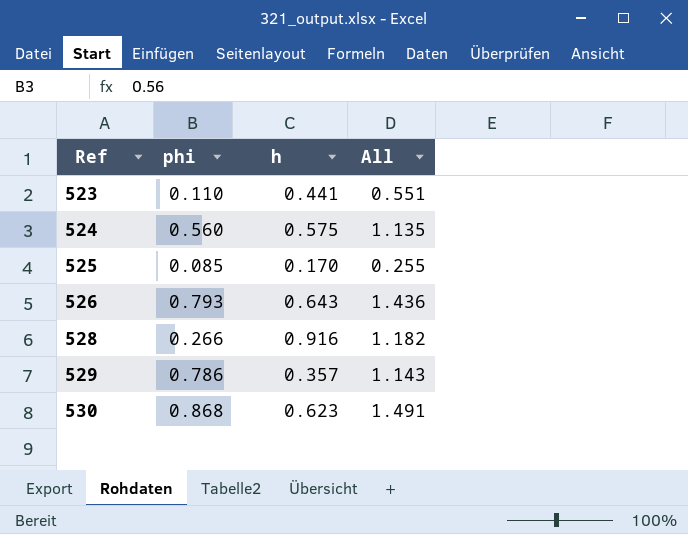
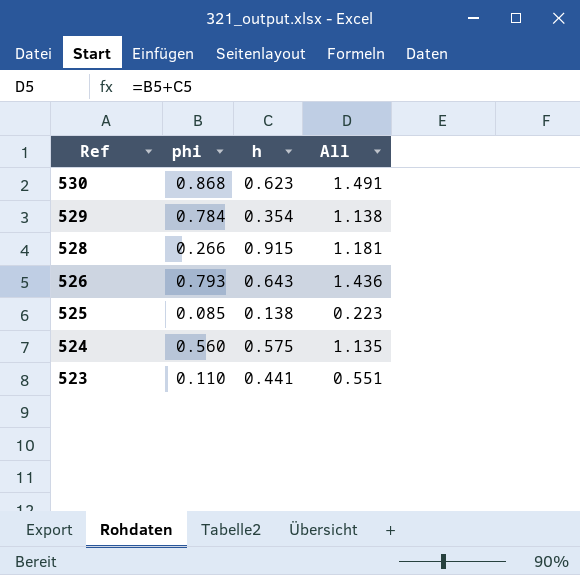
row order: Ref ascending -> Ref descending
529 | phi: 0.786 -> 0.784
529 | h: 0.357 -> 0.354
529 | All: 1.143 -> 1.138
528 | h: 0.916 -> 0.915
528 | All: 1.182 -> 1.181
525 | h: 0.170 -> 0.138
525 | All: 0.255 -> 0.223

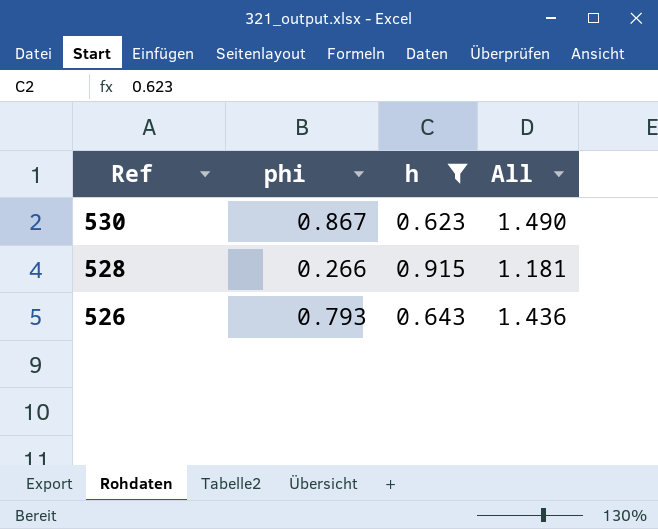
filter: none -> h >= 0.623
530 | phi: 0.868 -> 0.867
530 | All: 1.491 -> 1.490

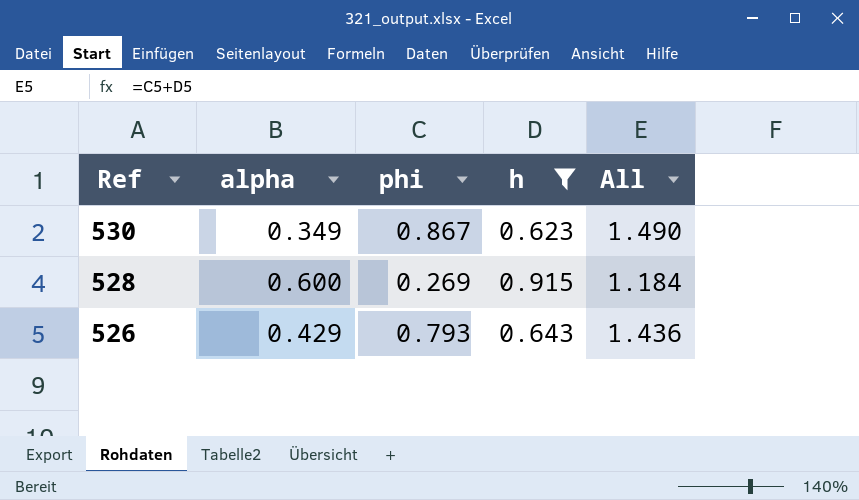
column alpha | position: none -> 2
528 | phi: 0.266 -> 0.269
528 | All: 1.181 -> 1.184

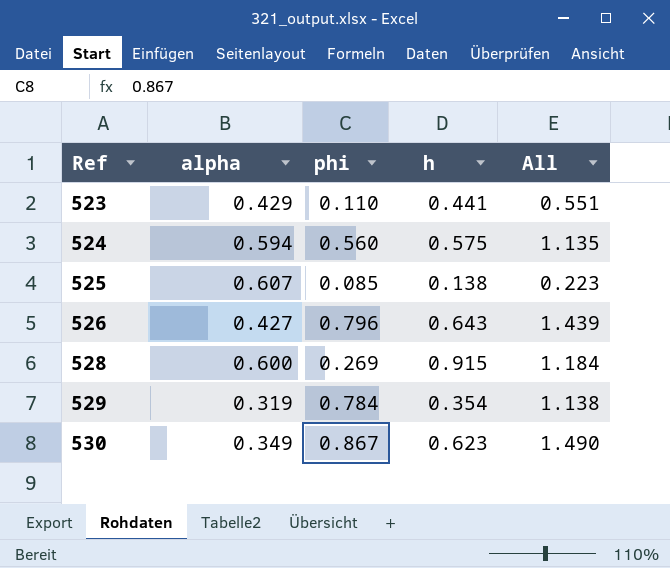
filter: h >= 0.623 -> none
row order: Ref descending -> Ref ascending
526 | alpha: 0.429 -> 0.427
526 | phi: 0.793 -> 0.796
526 | All: 1.436 -> 1.439

